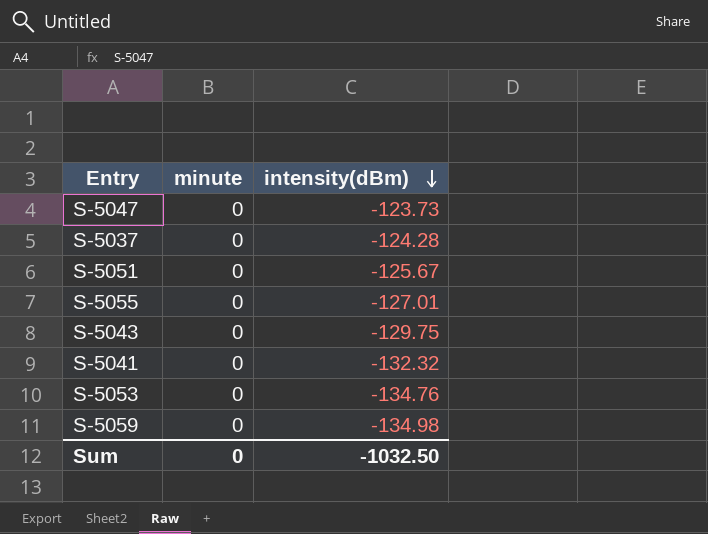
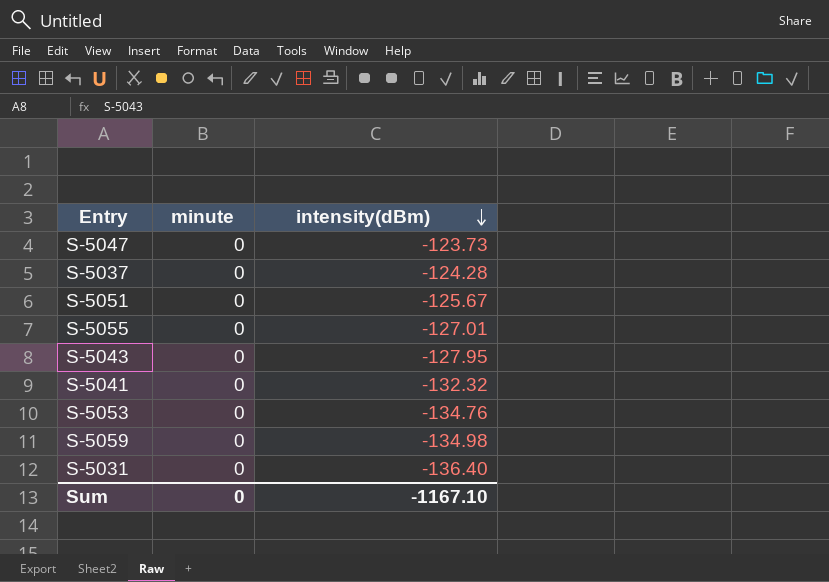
S-5043 | intensity(dBm): -129.75 -> -127.95
row S-5031: none -> 0 | -136.40
Sum | intensity(dBm): -1032.50 -> -1167.10

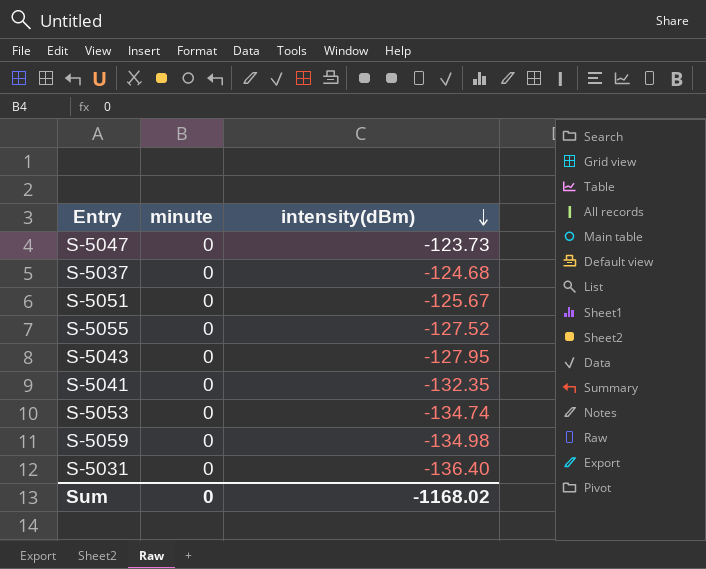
S-5037 | intensity(dBm): -124.28 -> -124.68
S-5055 | intensity(dBm): -127.01 -> -127.52
S-5041 | intensity(dBm): -132.32 -> -132.35
S-5053 | intensity(dBm): -134.76 -> -134.74
Sum | intensity(dBm): -1167.10 -> -1168.02

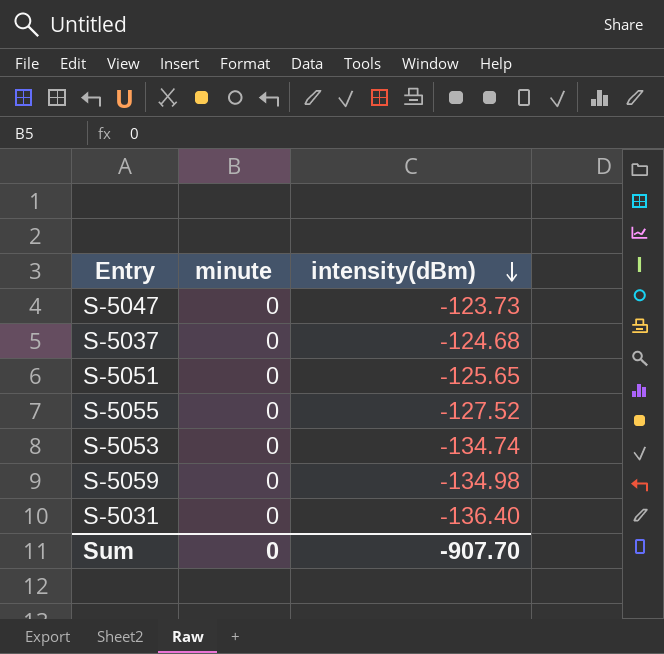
row S-5043: 0 | -127.95 -> none
row S-5041: 0 | -132.35 -> none
S-5051 | intensity(dBm): -125.67 -> -125.65
Sum | intensity(dBm): -1168.02 -> -907.70

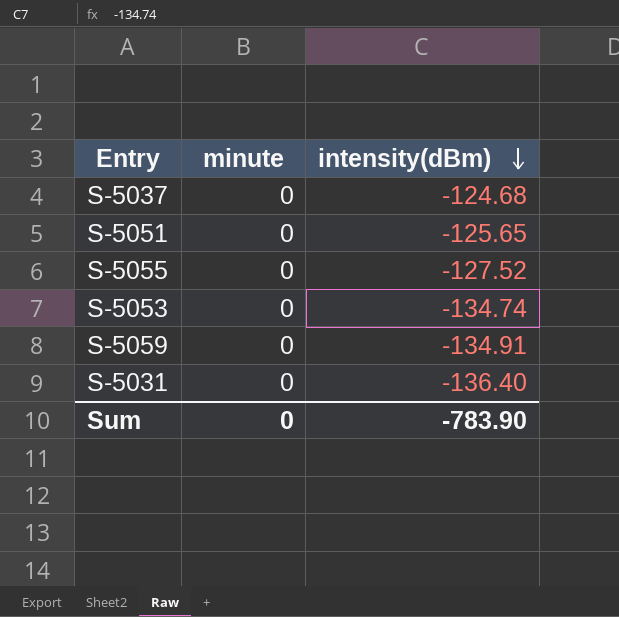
row S-5047: 0 | -123.73 -> none
S-5059 | intensity(dBm): -134.98 -> -134.91
Sum | intensity(dBm): -907.70 -> -783.90

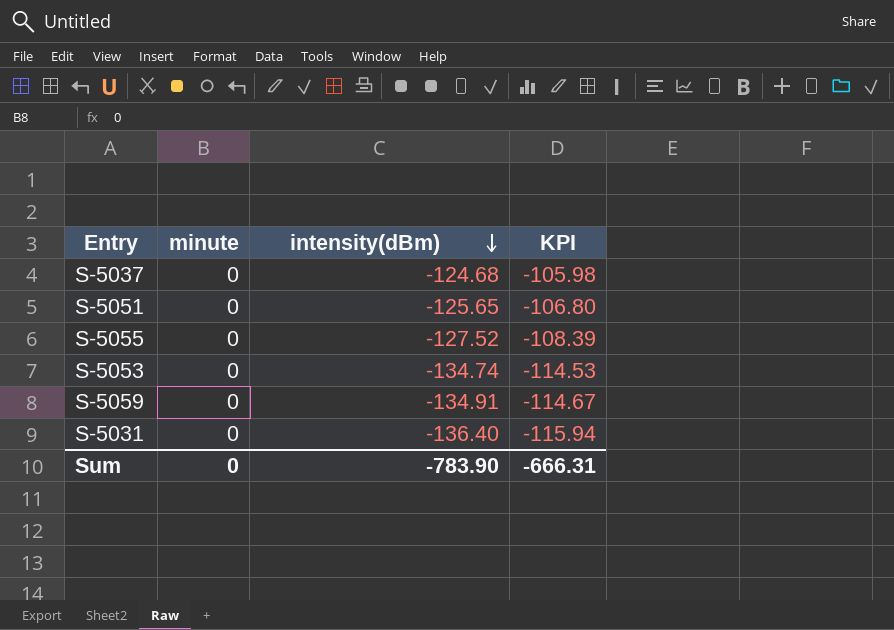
column KPI | formula: none -> [intensity(dBm)] * 0.85

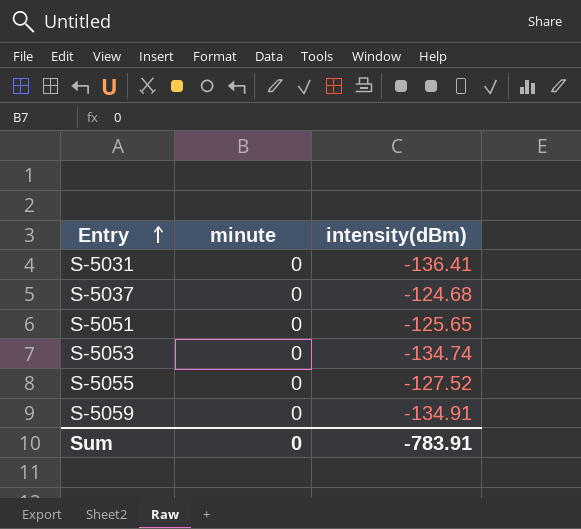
row order: intensity(dBm) descending -> Entry ascending
column KPI | formula: [intensity(dBm)] * 0.85 -> none
S-5031 | intensity(dBm): -136.40 -> -136.41
Sum | intensity(dBm): -783.90 -> -783.91

